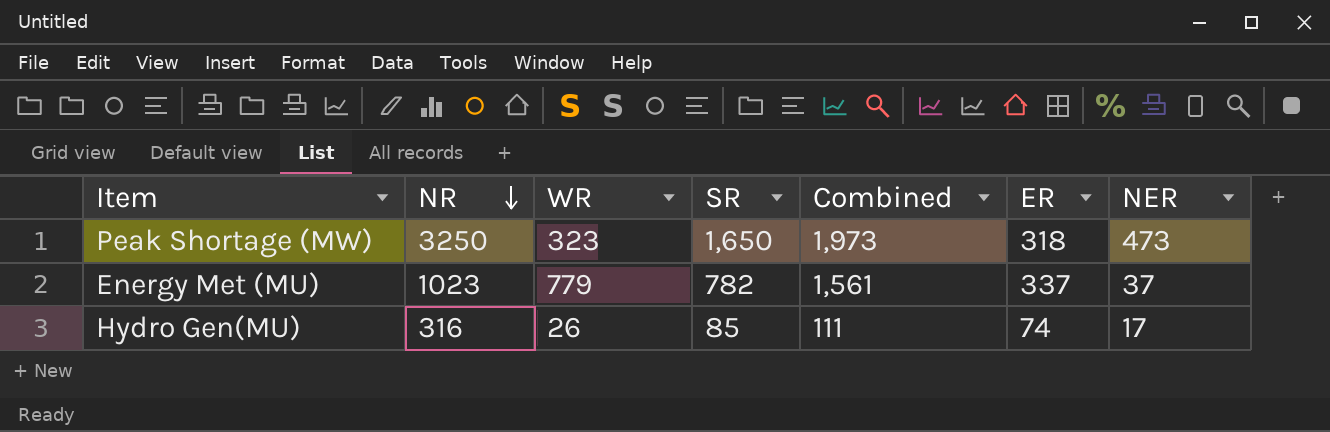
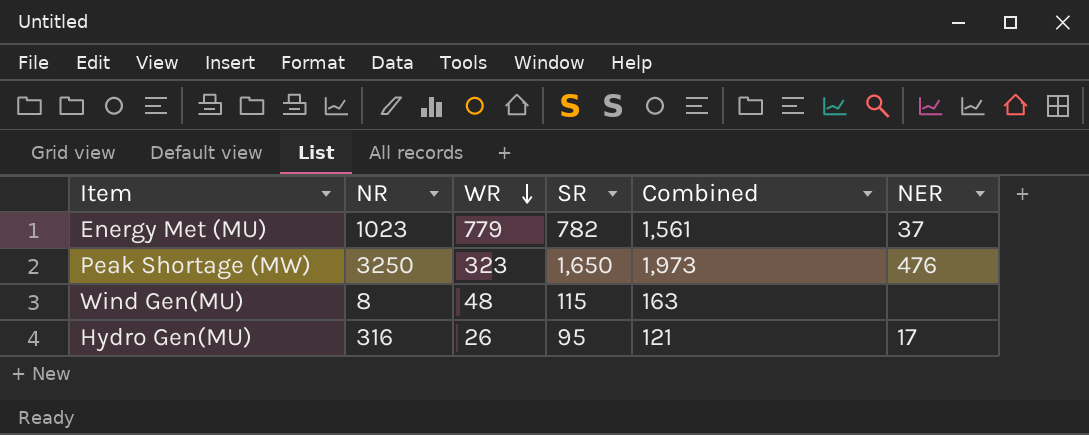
row order: NR descending -> WR descending
column ER | position: 6 -> none
Peak Shortage (MW) | NER: 473 -> 476
row Wind Gen(MU): none -> 8 | 48 | 115 | 163 | none
Hydro Gen(MU) | SR: 85 -> 95
Hydro Gen(MU) | Combined: 111 -> 121

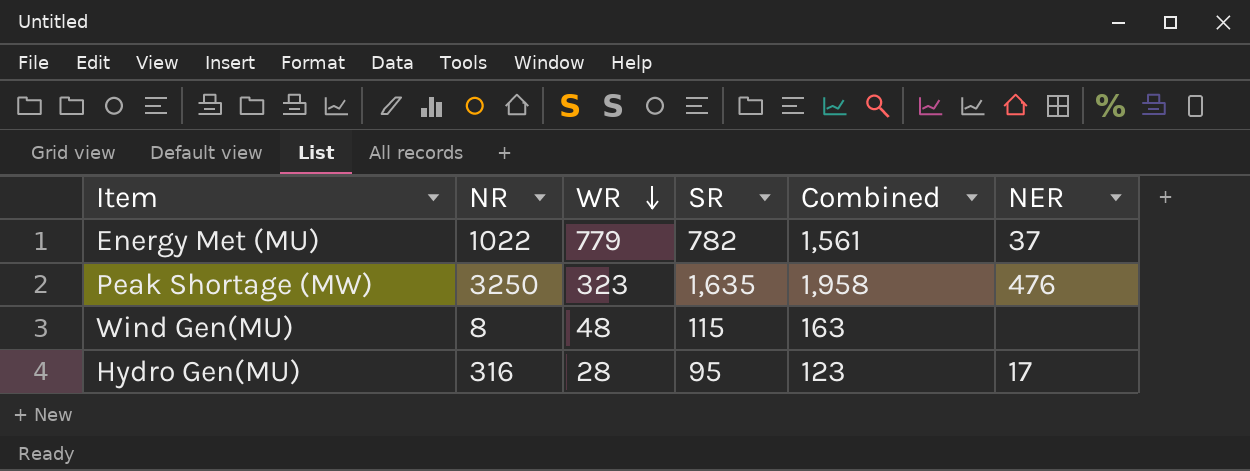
Energy Met (MU) | NR: 1023 -> 1022
Peak Shortage (MW) | SR: 1,650 -> 1,635
Peak Shortage (MW) | Combined: 1,973 -> 1,958
Hydro Gen(MU) | WR: 26 -> 28
Hydro Gen(MU) | Combined: 121 -> 123

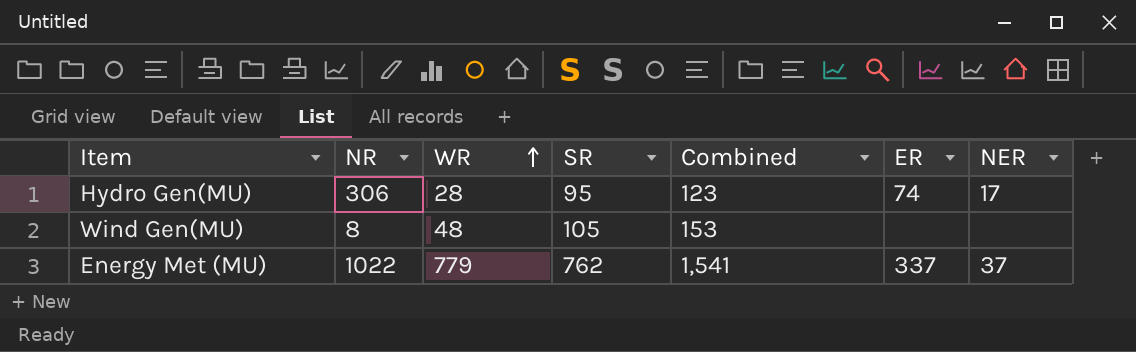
row order: WR descending -> WR ascending
column ER | position: none -> 6
row Peak Shortage (MW): 3250 | 323 | 1,635 | 1,958 | 476 -> none
Hydro Gen(MU) | NR: 316 -> 306
Wind Gen(MU) | SR: 115 -> 105
Wind Gen(MU) | Combined: 163 -> 153
Energy Met (MU) | SR: 782 -> 762
Energy Met (MU) | Combined: 1,561 -> 1,541

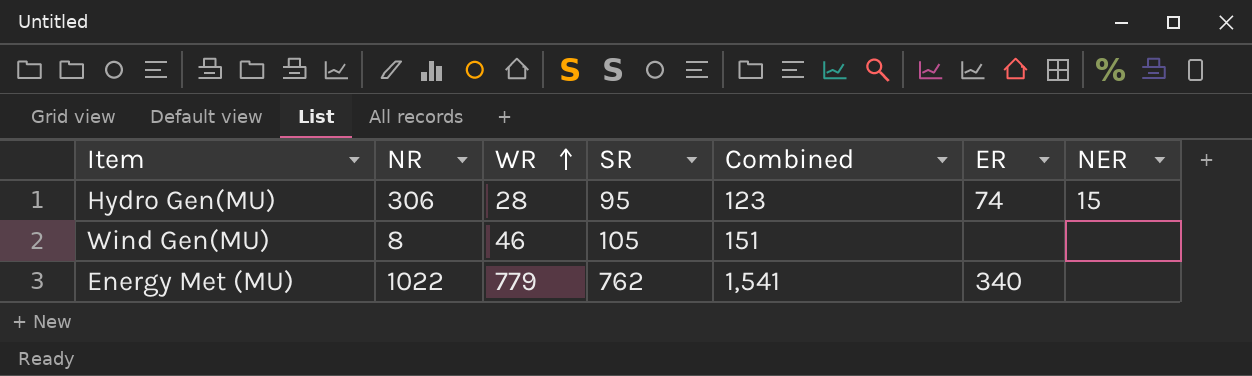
Hydro Gen(MU) | NER: 17 -> 15
Wind Gen(MU) | WR: 48 -> 46
Wind Gen(MU) | Combined: 153 -> 151
Energy Met (MU) | ER: 337 -> 340
Energy Met (MU) | NER: 37 -> none

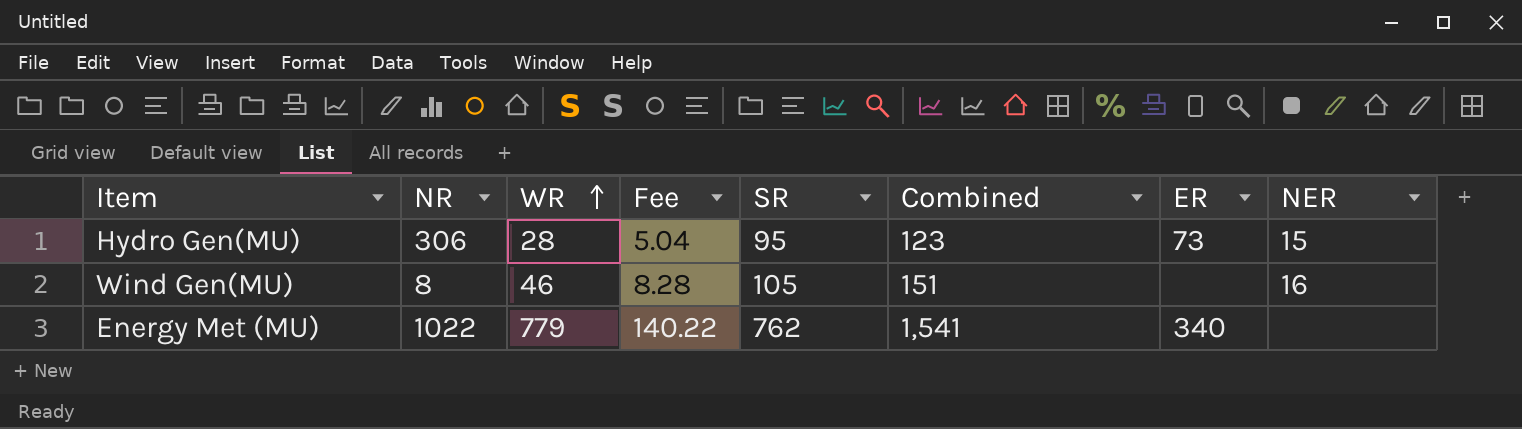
column Fee | formula: none -> [WR] * 0.18
Hydro Gen(MU) | ER: 74 -> 73
Wind Gen(MU) | NER: none -> 16

